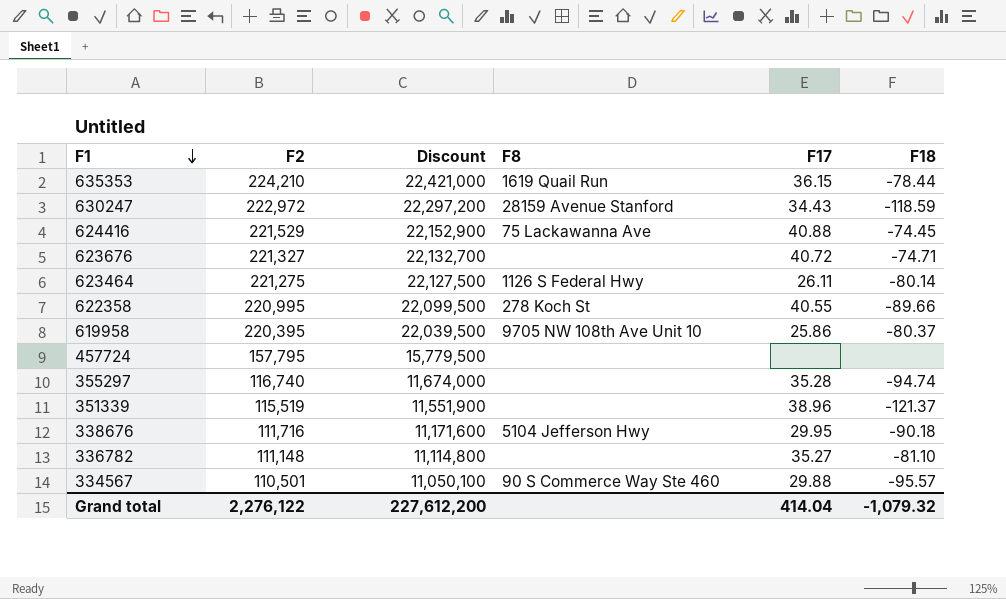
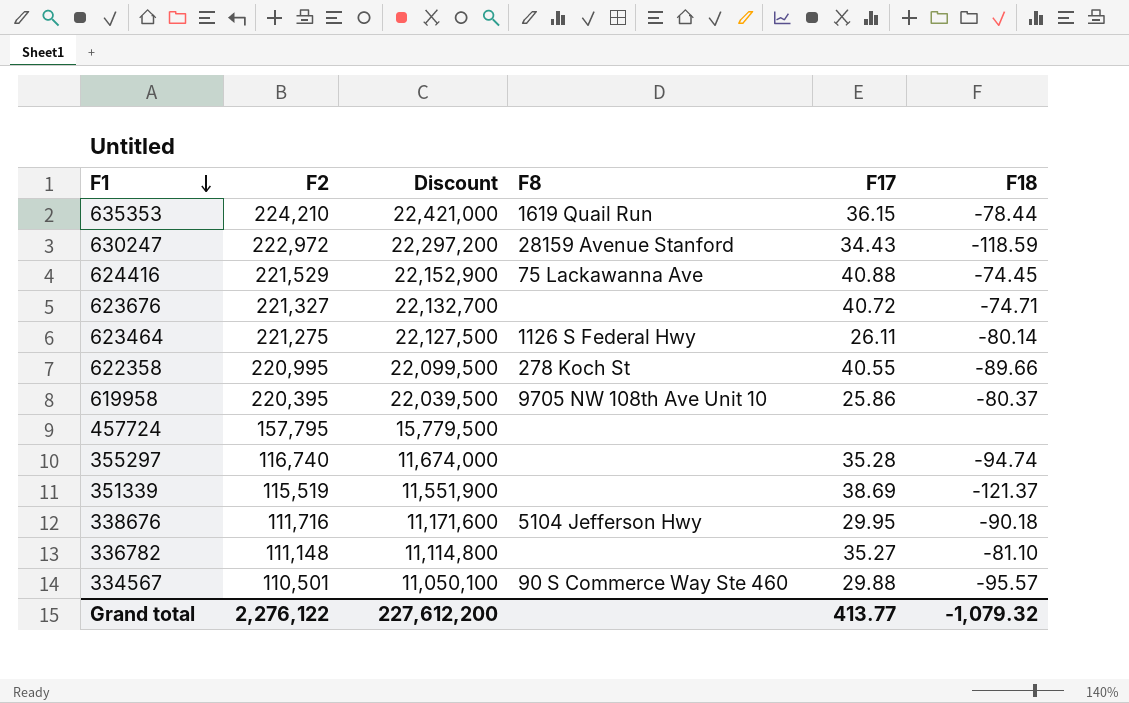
351339 | F17: 38.96 -> 38.69
Grand total | F17: 414.04 -> 413.77

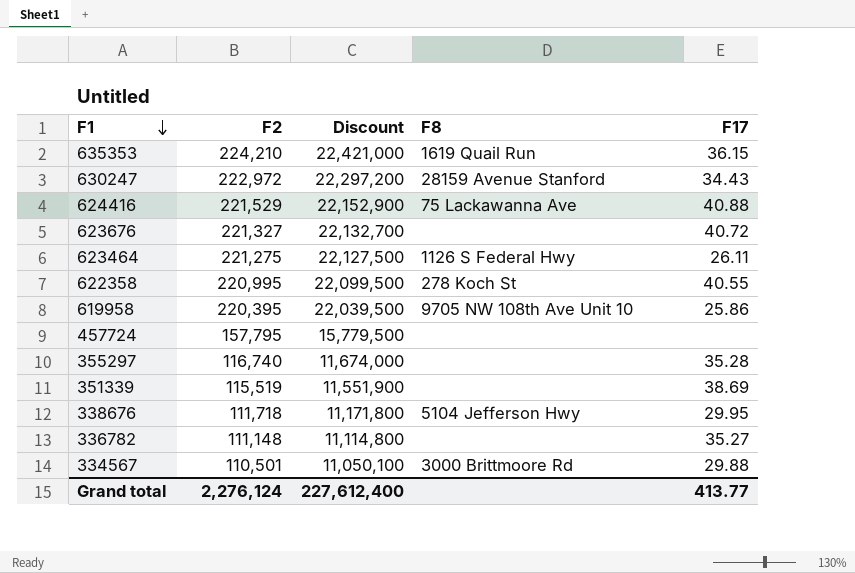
column F18 | position: 6 -> none
338676 | F2: 111,716 -> 111,718
338676 | Discount: 11,171,600 -> 11,171,800
334567 | F8: 90 S Commerce Way Ste 460 -> 3000 Brittmoore Rd
Grand total | F2: 2,276,122 -> 2,276,124
Grand total | Discount: 227,612,200 -> 227,612,400

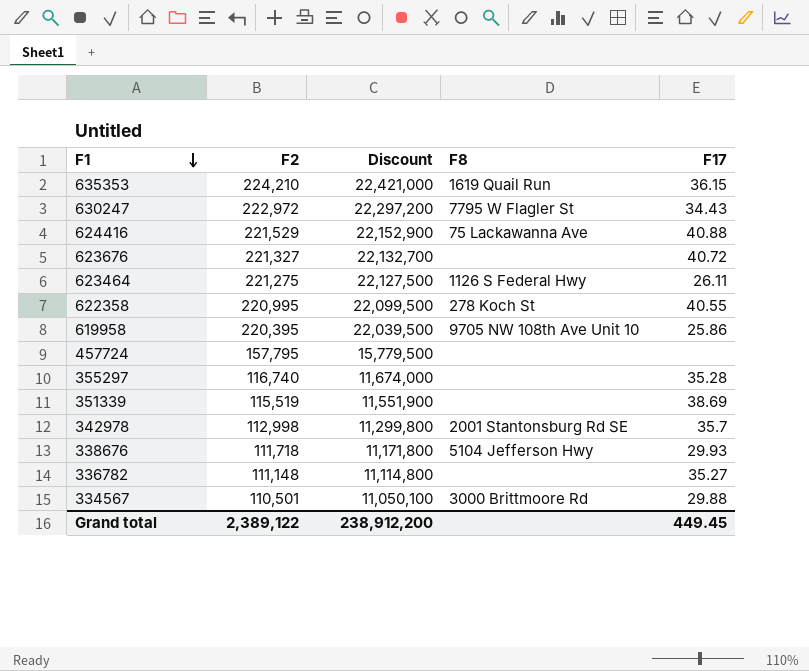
630247 | F8: 28159 Avenue Stanford -> 7795 W Flagler St
row 342978: none -> 112,998 | 11,299,800 | 2001 Stantonsburg Rd SE | 35.7
338676 | F17: 29.95 -> 29.93
Grand total | F2: 2,276,124 -> 2,389,122
Grand total | Discount: 227,612,400 -> 238,912,200
Grand total | F17: 413.77 -> 449.45

